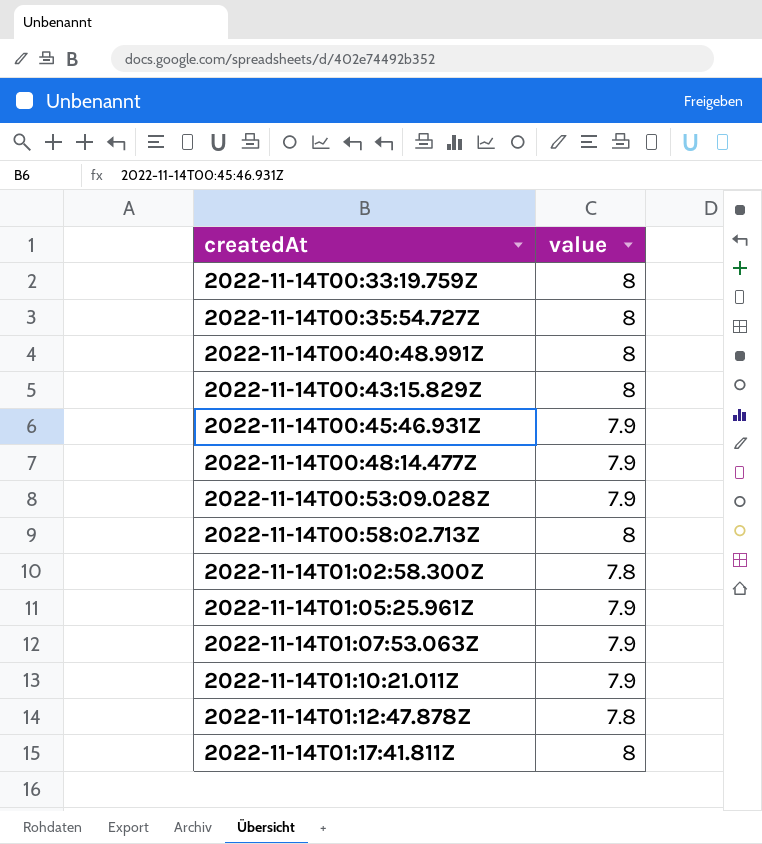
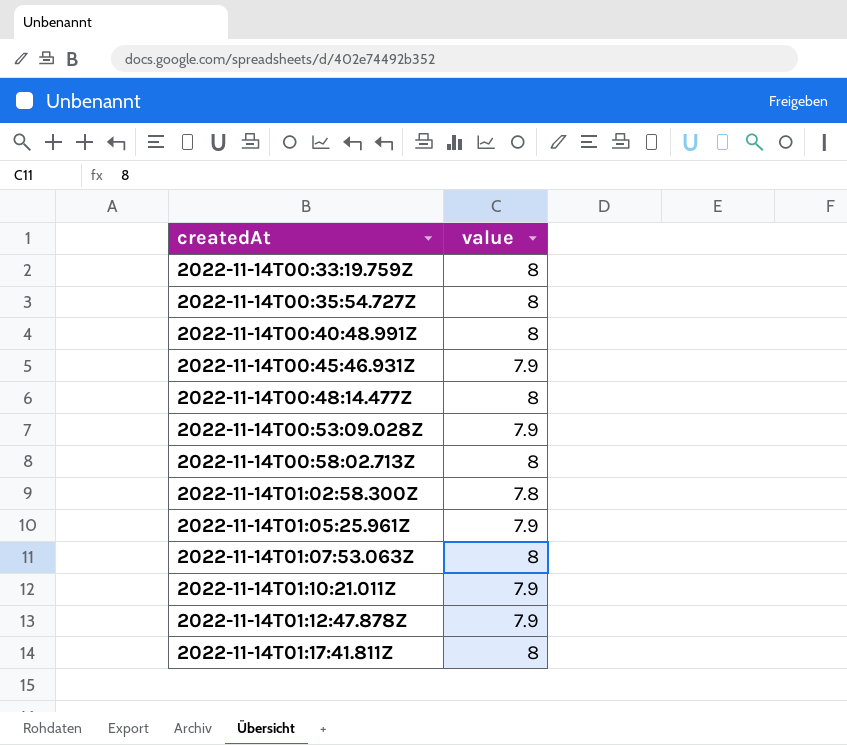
row 2022-11-14T00:43:15.829Z: 8 -> none
2022-11-14T00:48:14.477Z | value: 7.9 -> 8
2022-11-14T01:07:53.063Z | value: 7.9 -> 8
2022-11-14T01:12:47.878Z | value: 7.8 -> 7.9

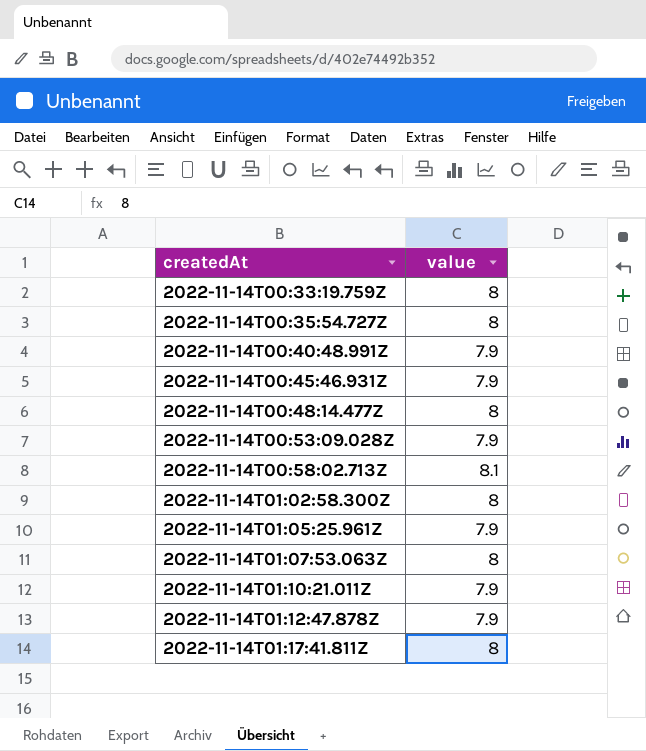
2022-11-14T00:40:48.991Z | value: 8 -> 7.9
2022-11-14T00:58:02.713Z | value: 8 -> 8.1
2022-11-14T01:02:58.300Z | value: 7.8 -> 8

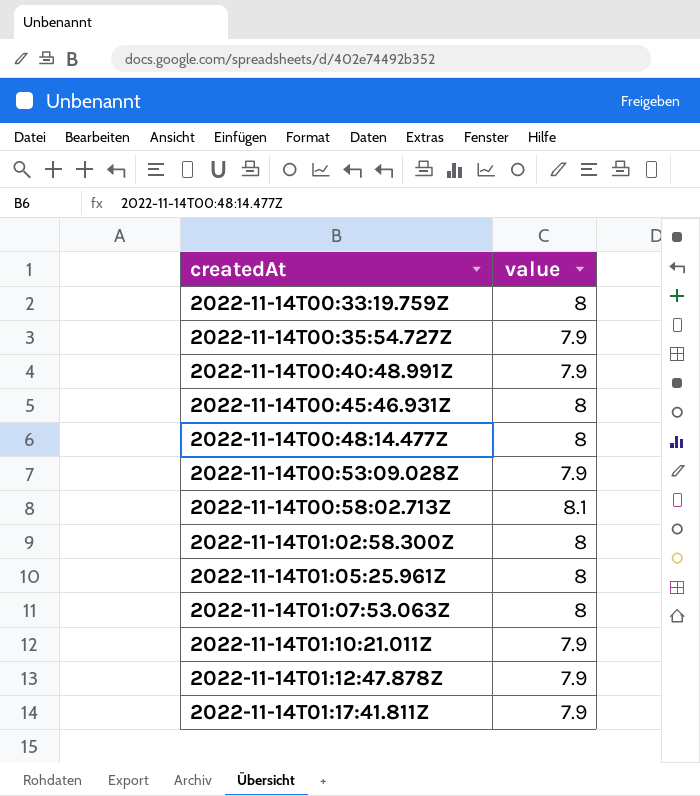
2022-11-14T00:35:54.727Z | value: 8 -> 7.9
2022-11-14T00:45:46.931Z | value: 7.9 -> 8
2022-11-14T01:05:25.961Z | value: 7.9 -> 8
2022-11-14T01:17:41.811Z | value: 8 -> 7.9

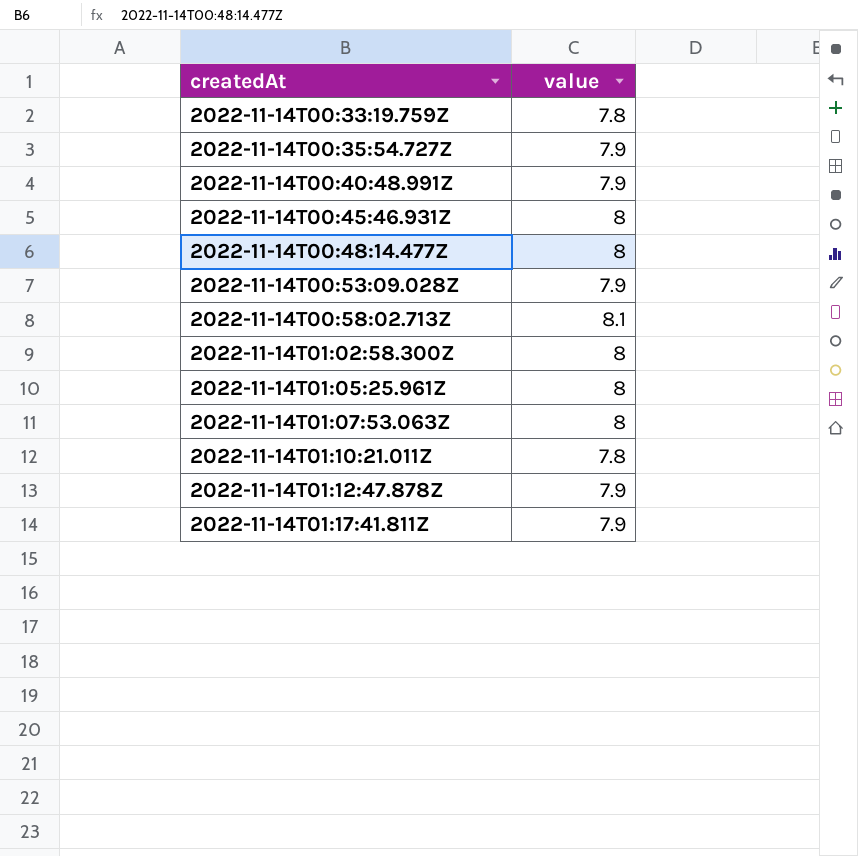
2022-11-14T00:33:19.759Z | value: 8 -> 7.8
2022-11-14T01:10:21.011Z | value: 7.9 -> 7.8

